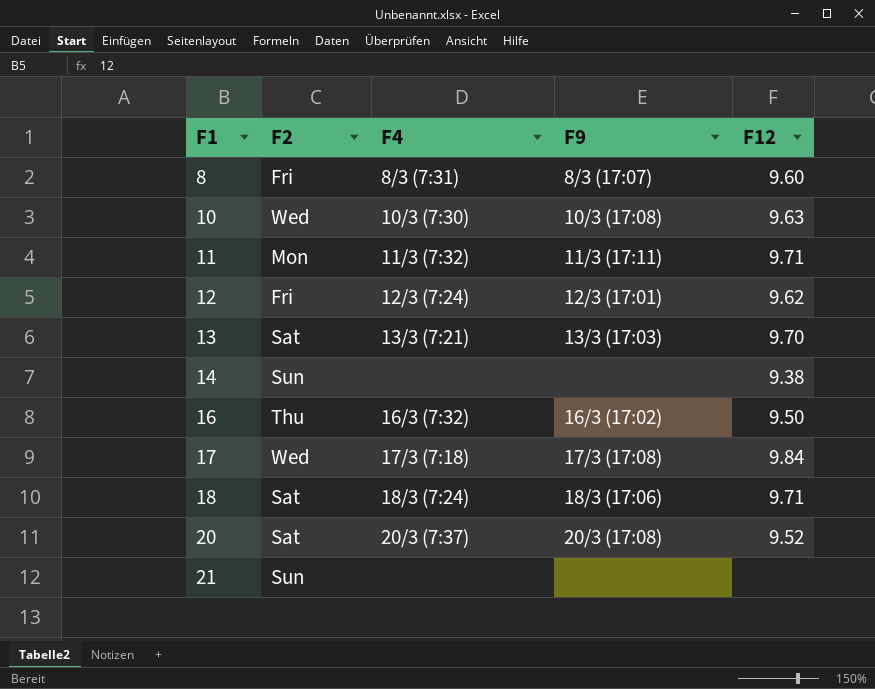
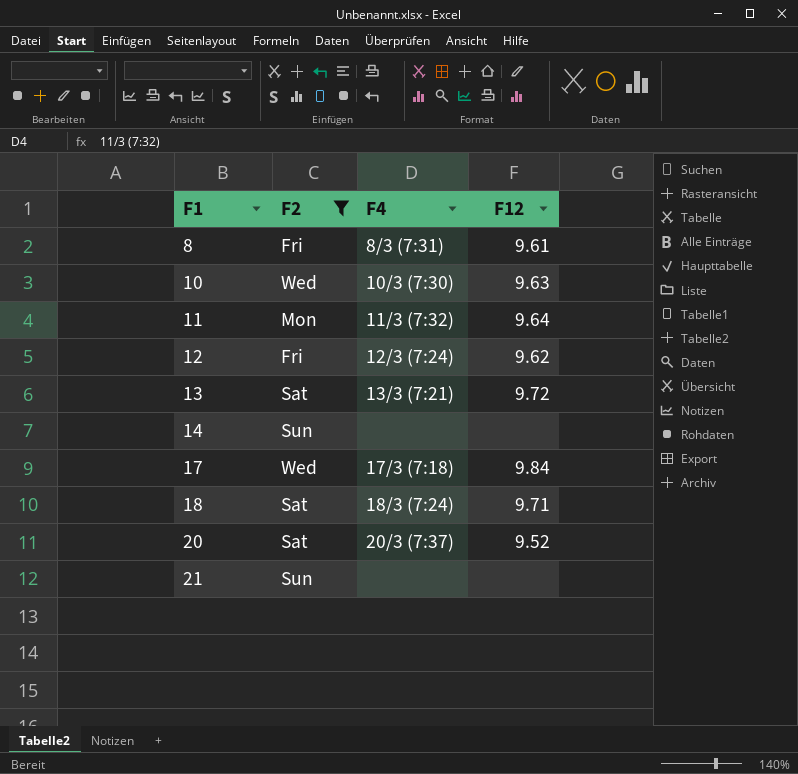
filter: none -> F2 != Thu
column F9 | position: 4 -> none
8 | F12: 9.60 -> 9.61
11 | F12: 9.71 -> 9.64
13 | F12: 9.70 -> 9.72
14 | F12: 9.38 -> none

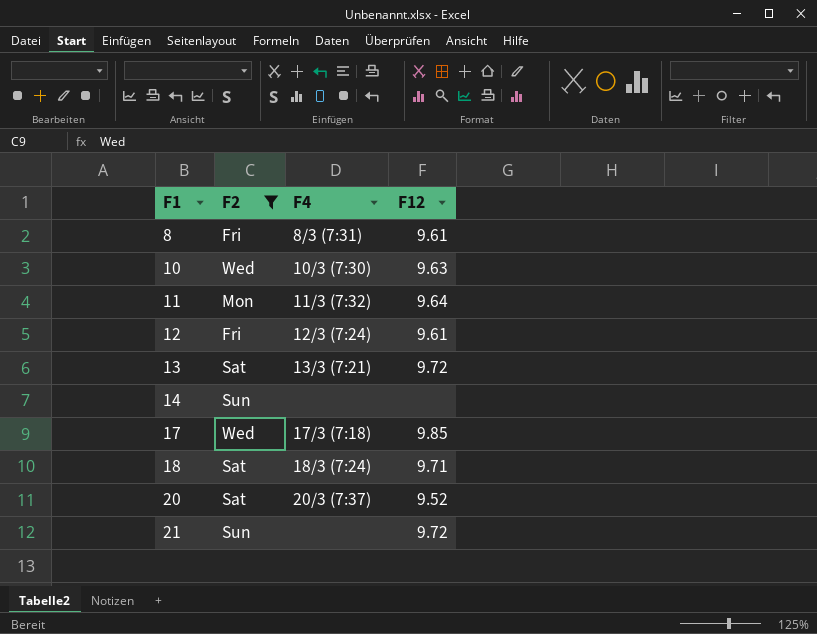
12 | F12: 9.62 -> 9.61
17 | F12: 9.84 -> 9.85
21 | F12: none -> 9.72

